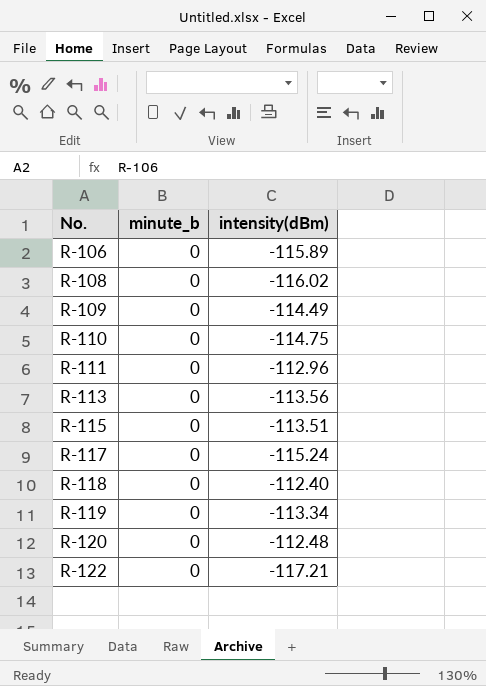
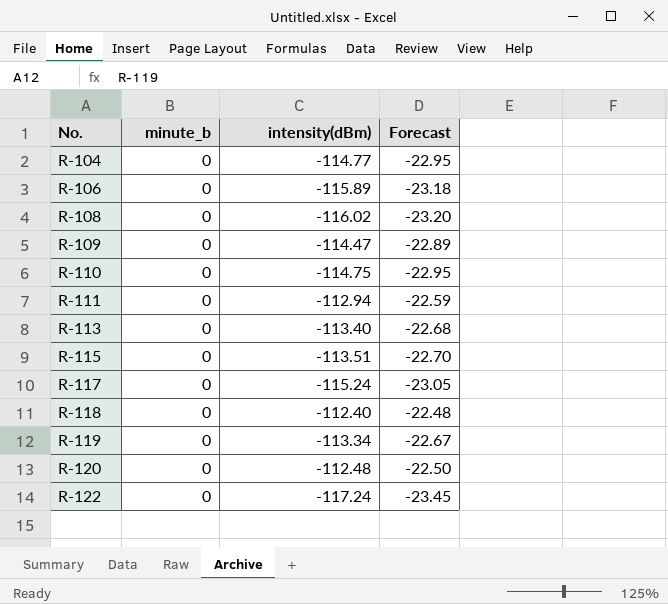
column Forecast | formula: none -> [intensity(dBm)] * 0.2
row R-104: none -> 0 | -114.77 | -22.95
R-109 | intensity(dBm): -114.49 -> -114.47
R-111 | intensity(dBm): -112.96 -> -112.94
R-113 | intensity(dBm): -113.56 -> -113.40
R-122 | intensity(dBm): -117.21 -> -117.24

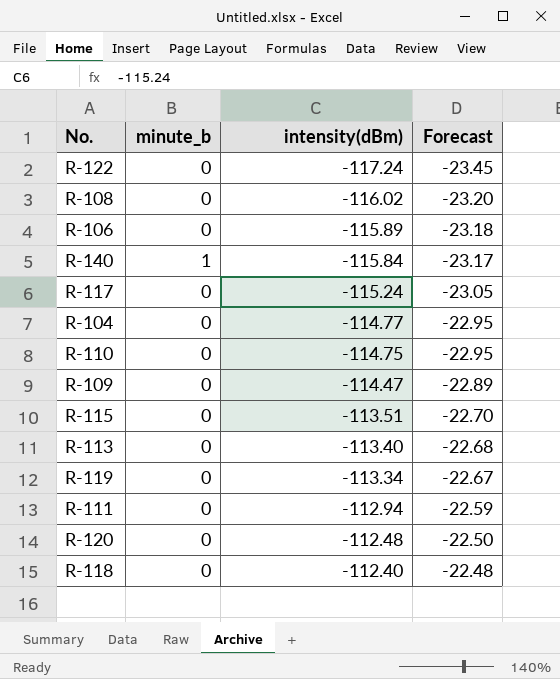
row order: No. ascending -> intensity(dBm) ascending
row R-140: none -> 1 | -115.84 | -23.17

